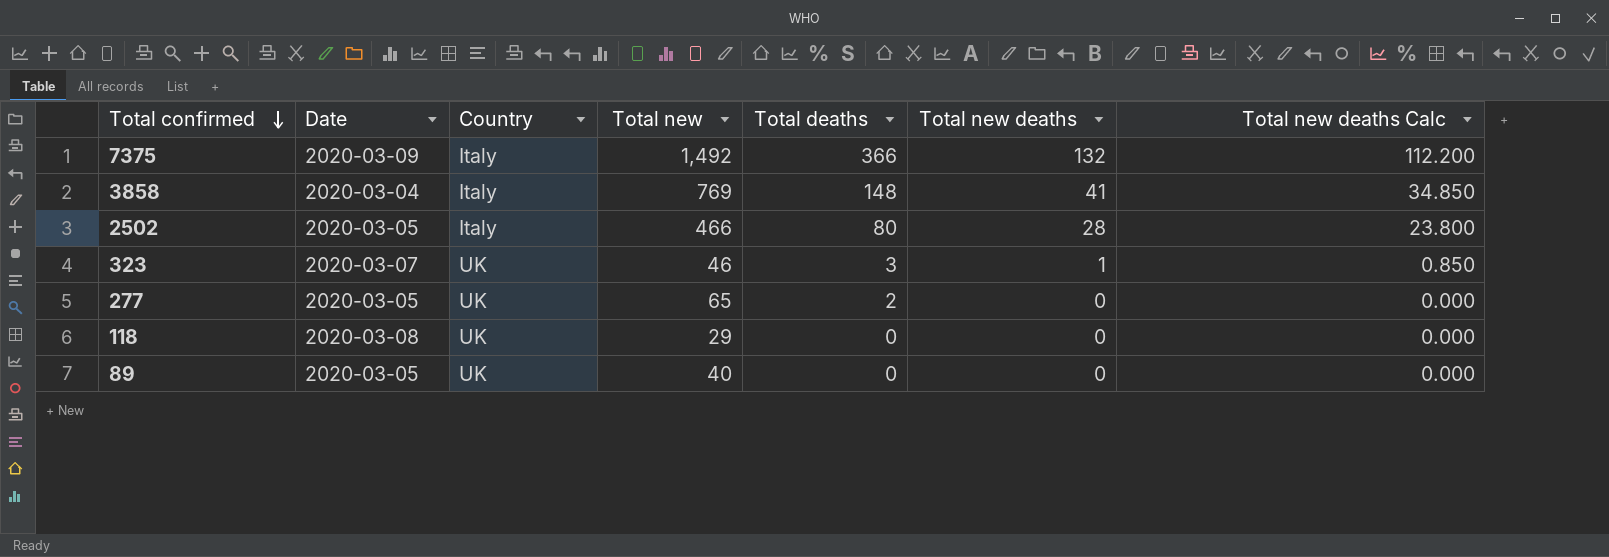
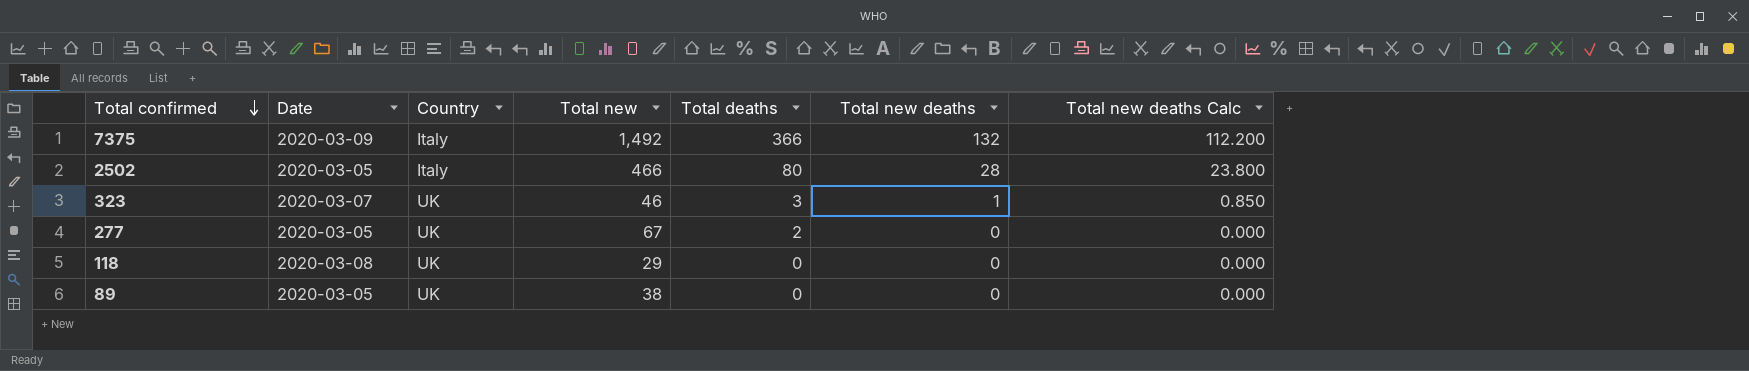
row 3858: 2020-03-04 | Italy | 769 | 148 | 41 | 34.850 -> none
277 | Total new: 65 -> 67
89 | Total new: 40 -> 38

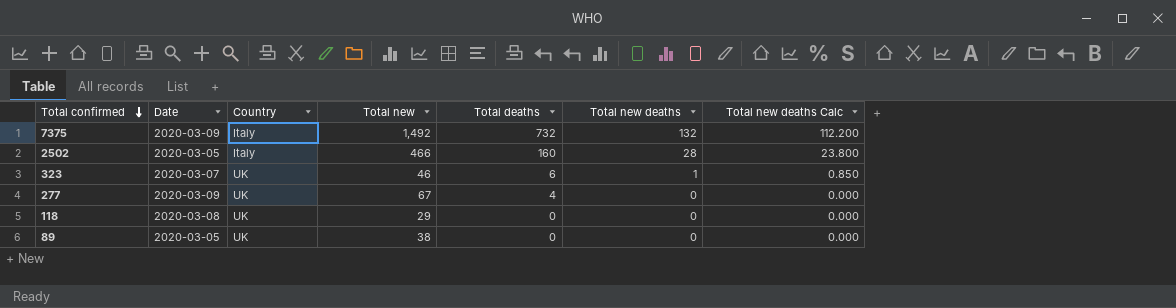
7375 | Total deaths: 366 -> 732
2502 | Total deaths: 80 -> 160
323 | Total deaths: 3 -> 6
277 | Date: 2020-03-05 -> 2020-03-09
277 | Total deaths: 2 -> 4

